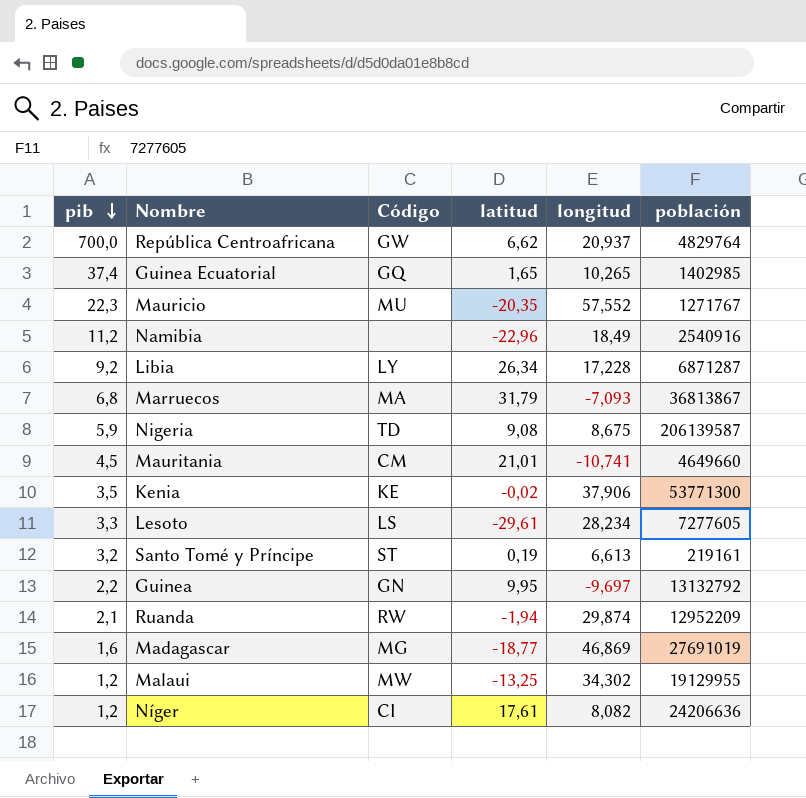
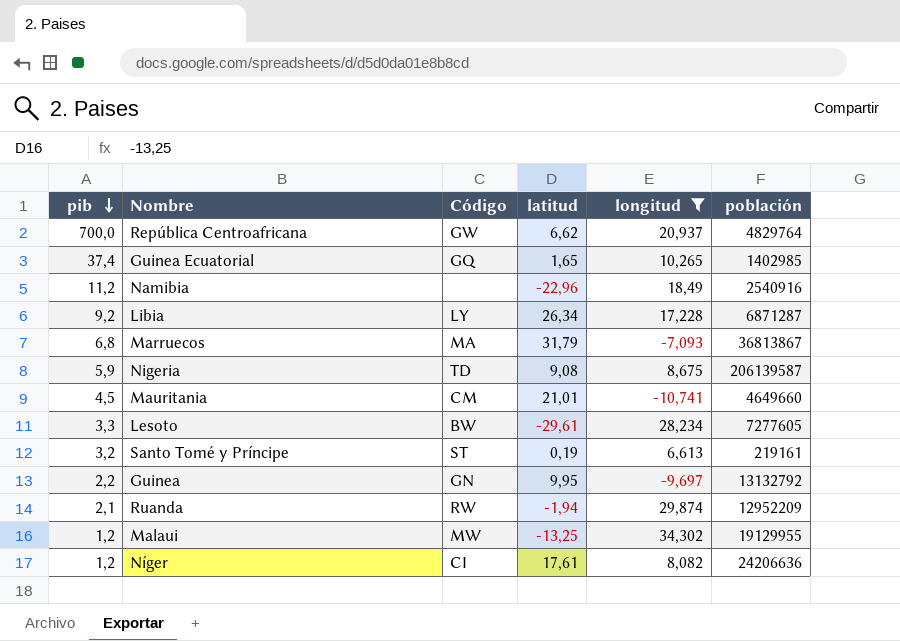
filter: none -> longitud <= 34,302
Lesoto | Código: LS -> BW

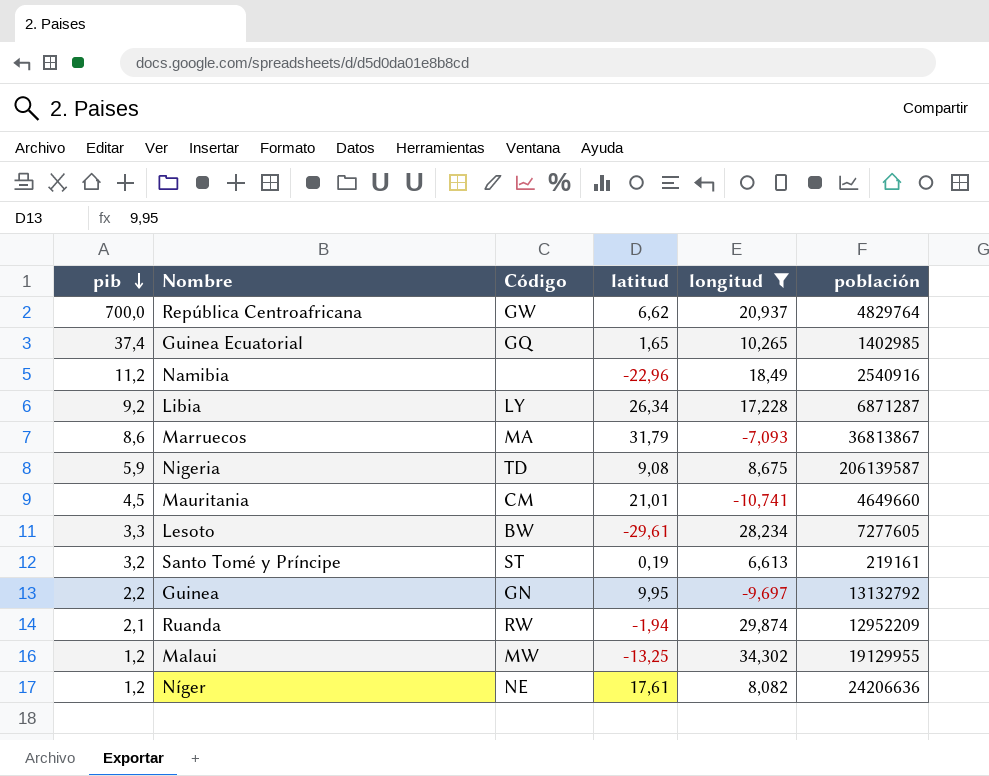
Marruecos | pib: 6,8 -> 8,6
Níger | Código: CI -> NE

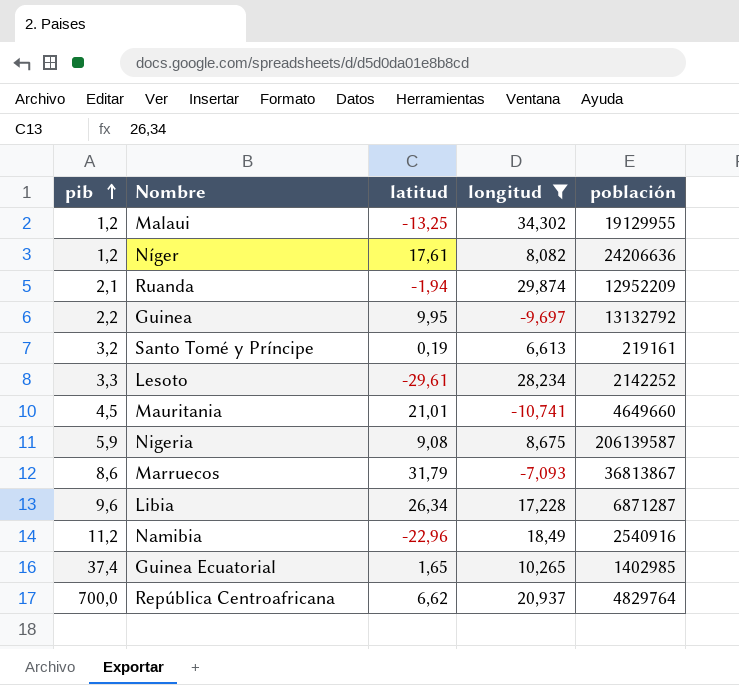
row order: pib descending -> pib ascending
column Código | position: 3 -> none
Lesoto | población: 7277605 -> 2142252
Libia | pib: 9,2 -> 9,6

